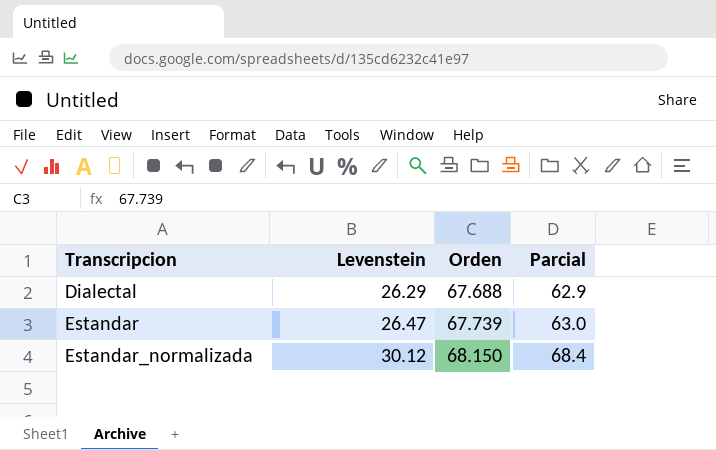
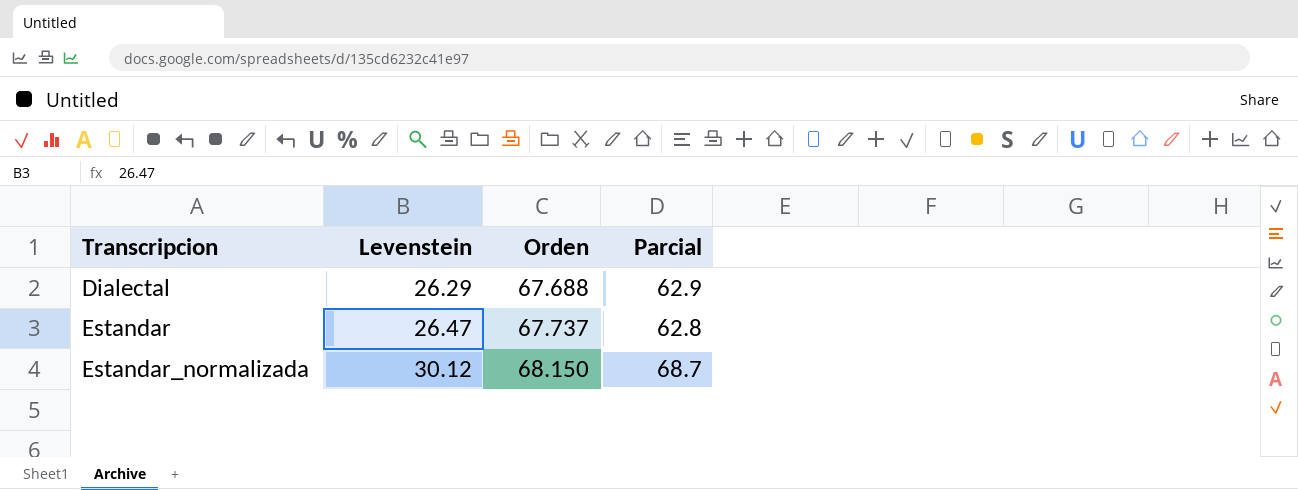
Estandar | Orden: 67.739 -> 67.737
Estandar | Parcial: 63.0 -> 62.8
Estandar_normalizada | Parcial: 68.4 -> 68.7

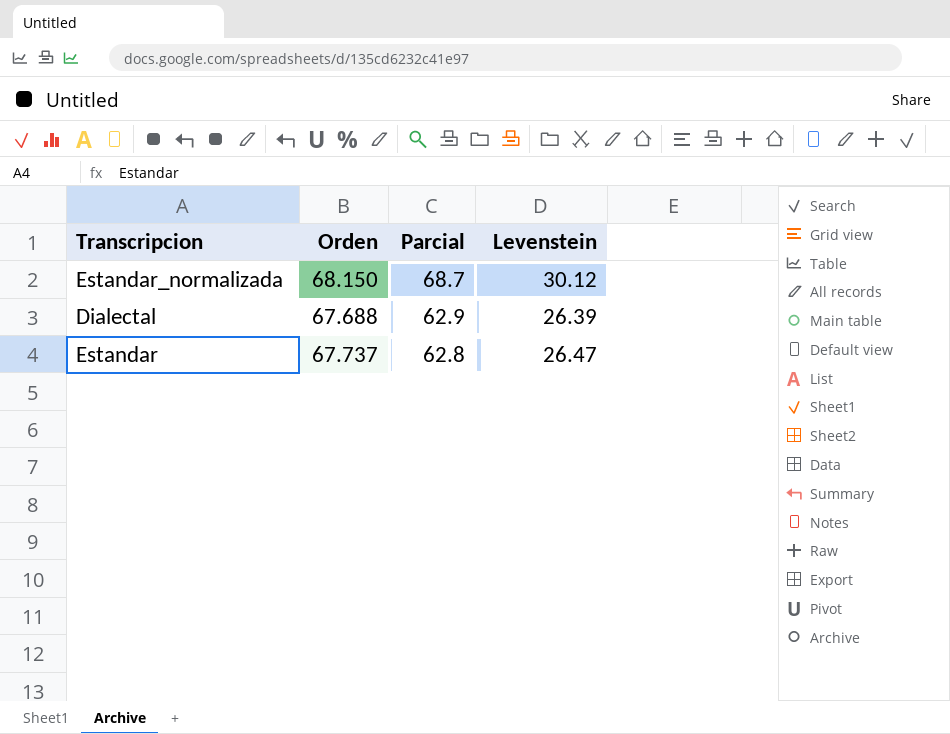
row order: Transcripcion ascending -> Parcial descending
column Levenstein | position: 2 -> 4
Dialectal | Levenstein: 26.29 -> 26.39

